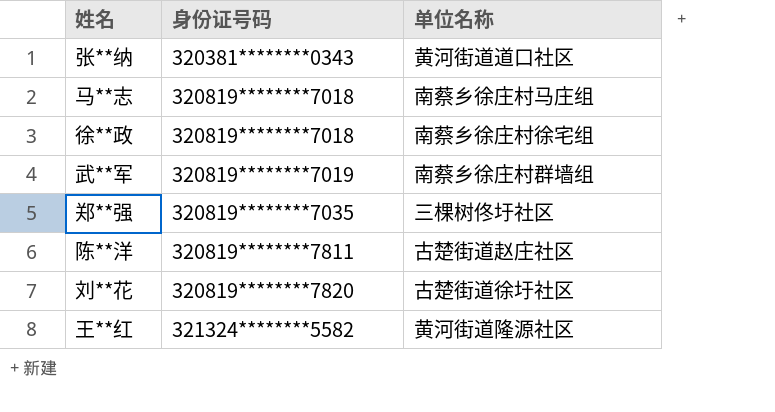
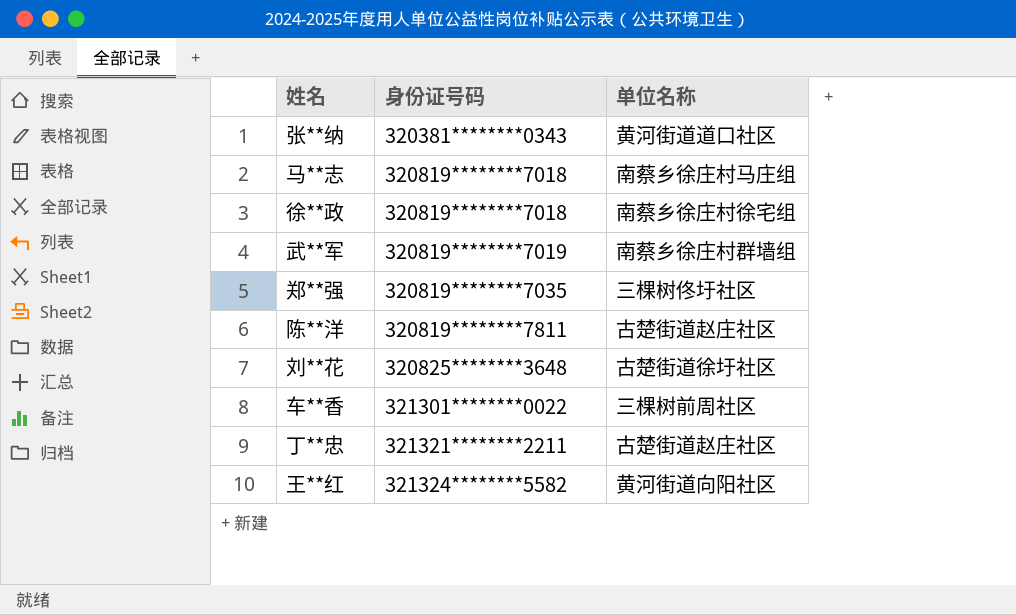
刘**花 | 身份证号码: 320819********7820 -> 320825********3648
row 车**香: none -> 321301********0022 | 三棵树前周社区
row 丁**忠: none -> 321321********2211 | 古楚街道赵庄社区
王**红 | 单位名称: 黄河街道隆源社区 -> 黄河街道向阳社区

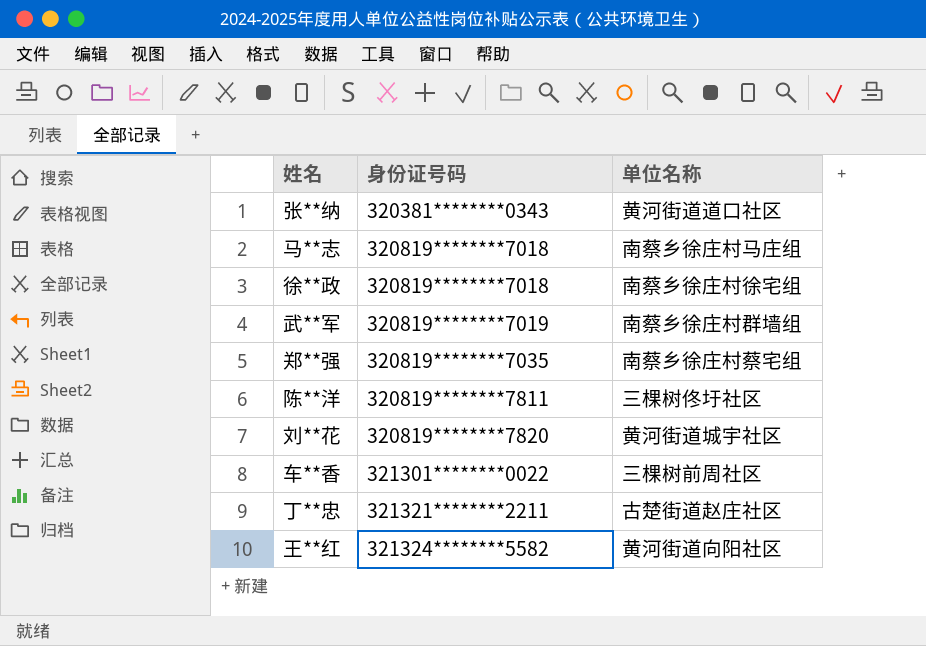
郑**强 | 单位名称: 三棵树佟圩社区 -> 南蔡乡徐庄村蔡宅组
陈**洋 | 单位名称: 古楚街道赵庄社区 -> 三棵树佟圩社区
刘**花 | 身份证号码: 320825********3648 -> 320819********7820
刘**花 | 单位名称: 古楚街道徐圩社区 -> 黄河街道城宇社区

